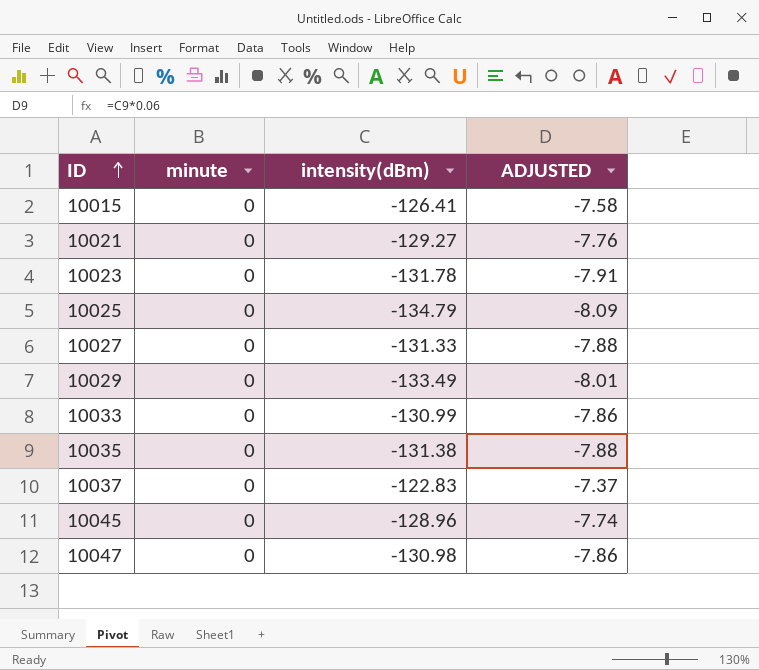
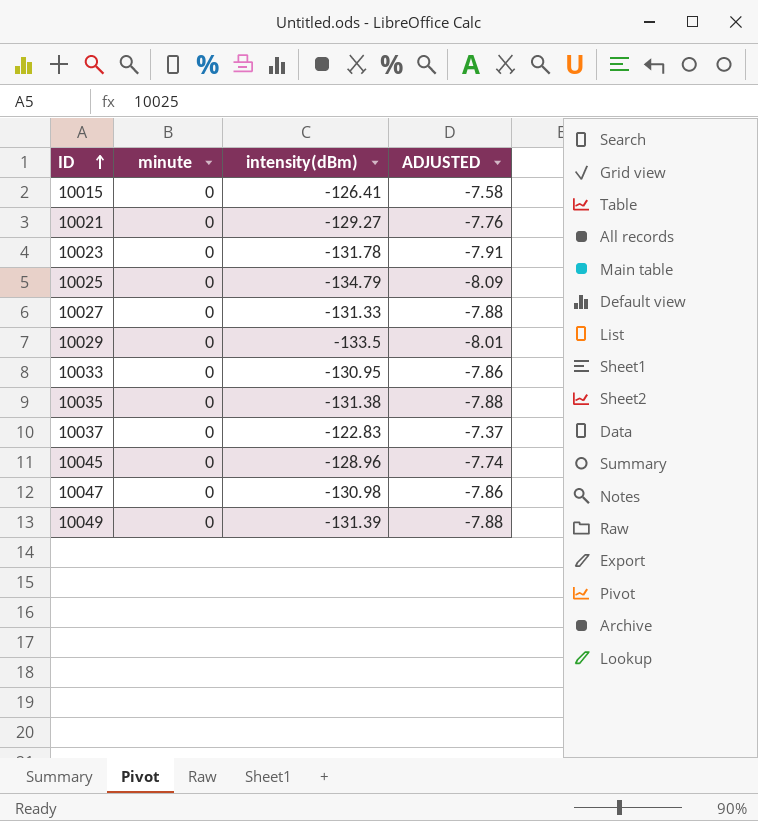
10029 | intensity(dBm): -133.49 -> -133.5
10033 | intensity(dBm): -130.99 -> -130.95
row 10049: none -> 0 | -131.39 | -7.88

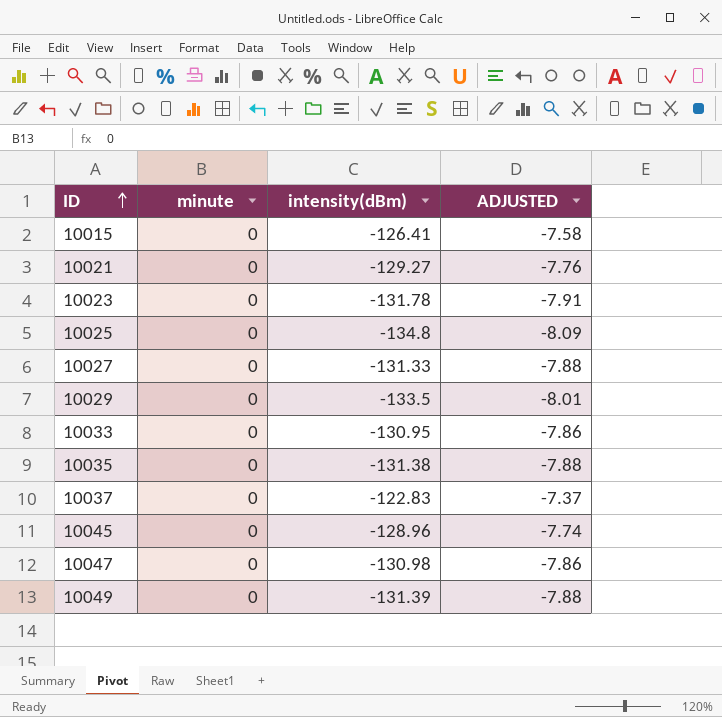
10025 | intensity(dBm): -134.79 -> -134.8

